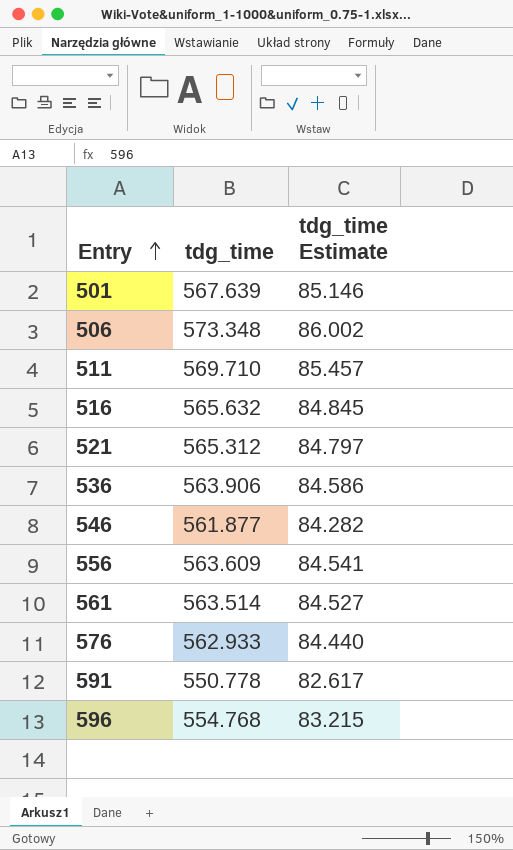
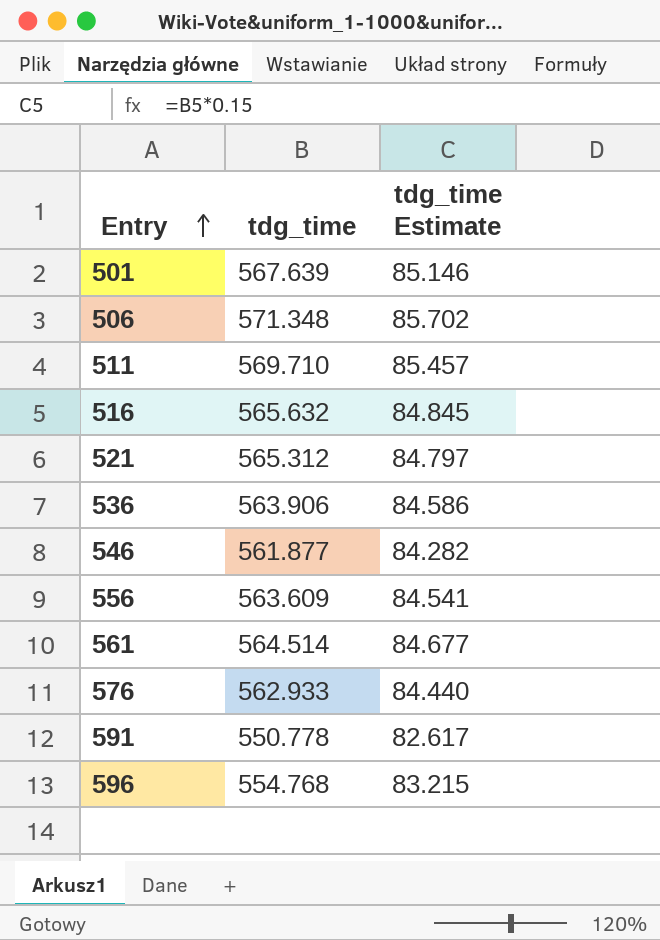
506 | tdg_time: 573.348 -> 571.348
506 | tdg_time Estimate: 86.002 -> 85.702
561 | tdg_time: 563.514 -> 564.514
561 | tdg_time Estimate: 84.527 -> 84.677

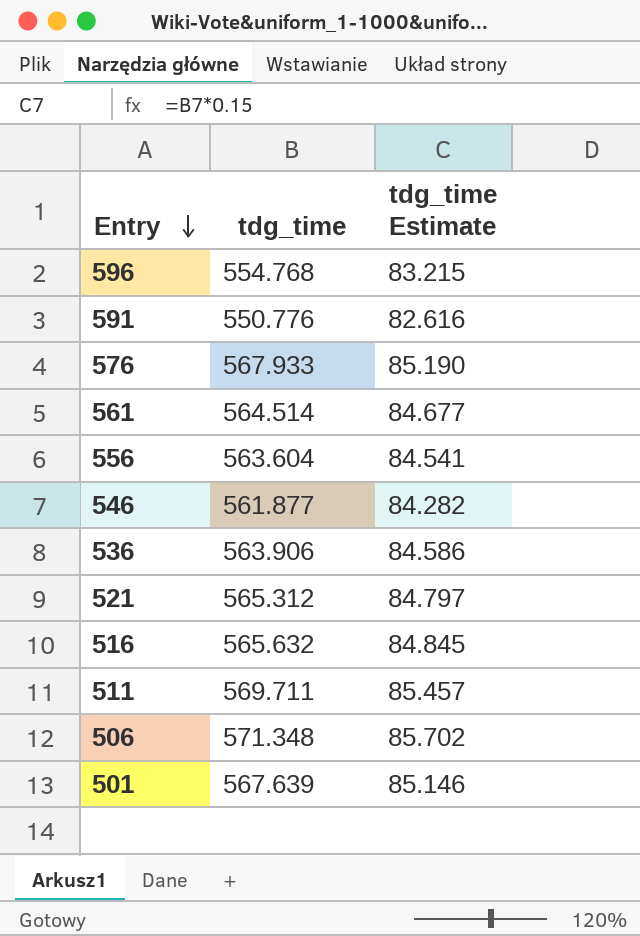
row order: Entry ascending -> Entry descending
591 | tdg_time: 550.778 -> 550.776
591 | tdg_time Estimate: 82.617 -> 82.616
576 | tdg_time: 562.933 -> 567.933
576 | tdg_time Estimate: 84.440 -> 85.190
556 | tdg_time: 563.609 -> 563.604
511 | tdg_time: 569.710 -> 569.711

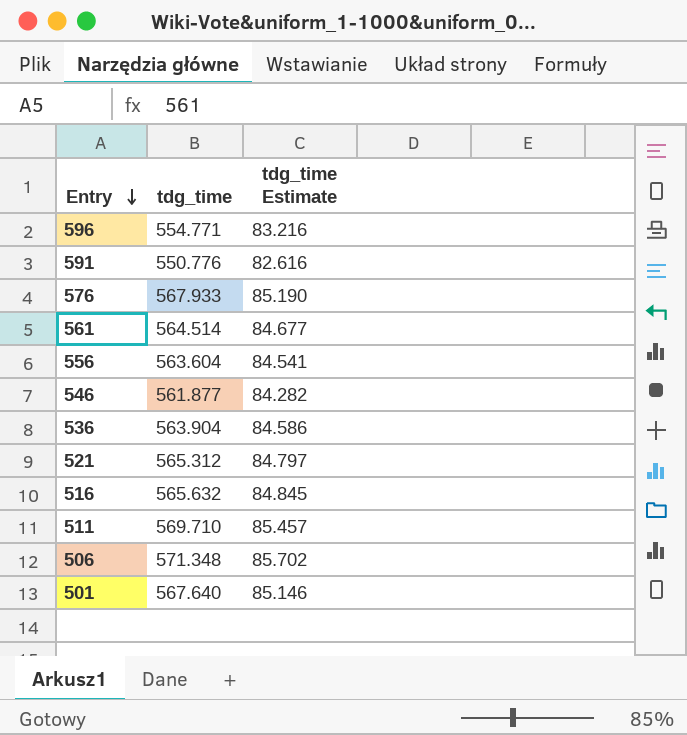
596 | tdg_time: 554.768 -> 554.771
596 | tdg_time Estimate: 83.215 -> 83.216
536 | tdg_time: 563.906 -> 563.904
511 | tdg_time: 569.711 -> 569.710
501 | tdg_time: 567.639 -> 567.640

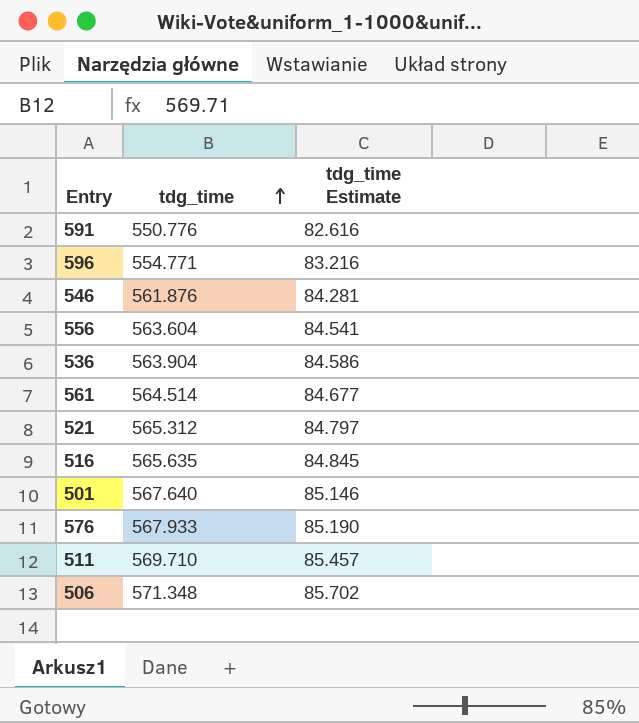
row order: Entry descending -> tdg_time ascending
546 | tdg_time: 561.877 -> 561.876
546 | tdg_time Estimate: 84.282 -> 84.281
516 | tdg_time: 565.632 -> 565.635

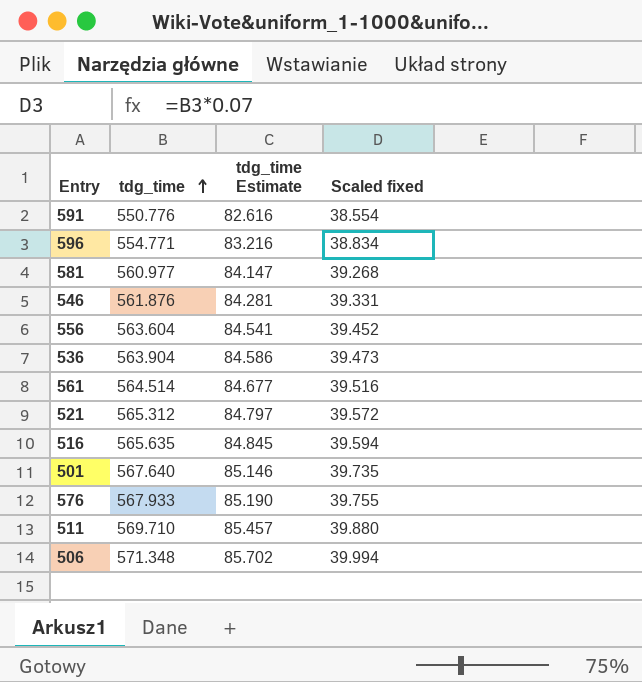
column Scaled fixed | formula: none -> [tdg_time] * 0.07
row 581: none -> 560.977 | 84.147 | 39.268

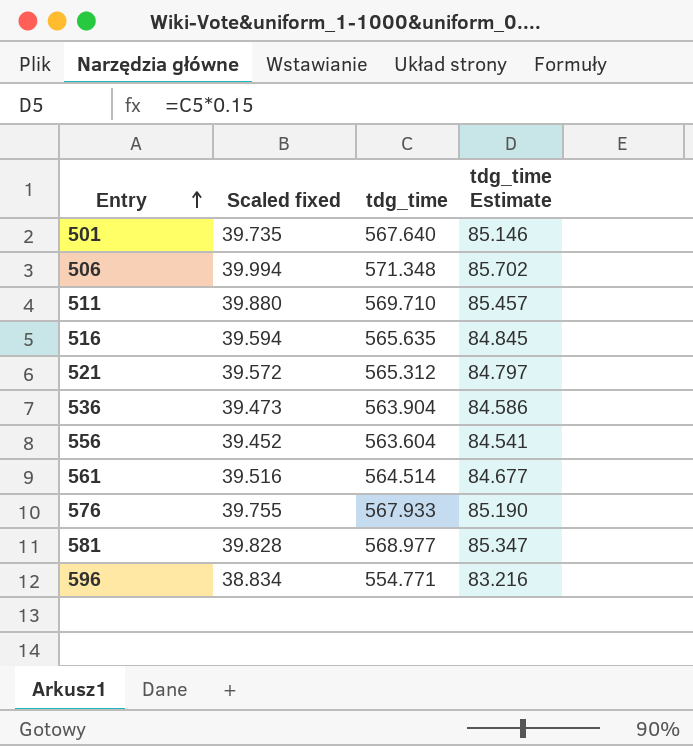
row order: tdg_time ascending -> Entry ascending
column Scaled fixed | position: 4 -> 2
row 591: 550.776 | 82.616 | 38.554 -> none
row 546: 561.876 | 84.281 | 39.331 -> none
581 | Scaled fixed: 39.268 -> 39.828
581 | tdg_time: 560.977 -> 568.977
581 | tdg_time Estimate: 84.147 -> 85.347

